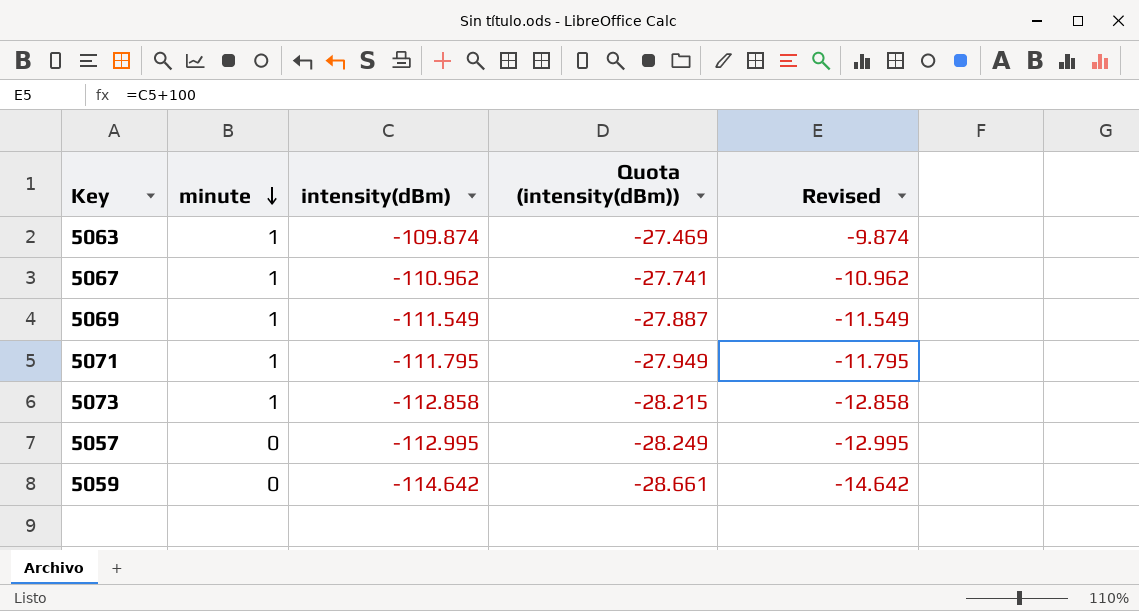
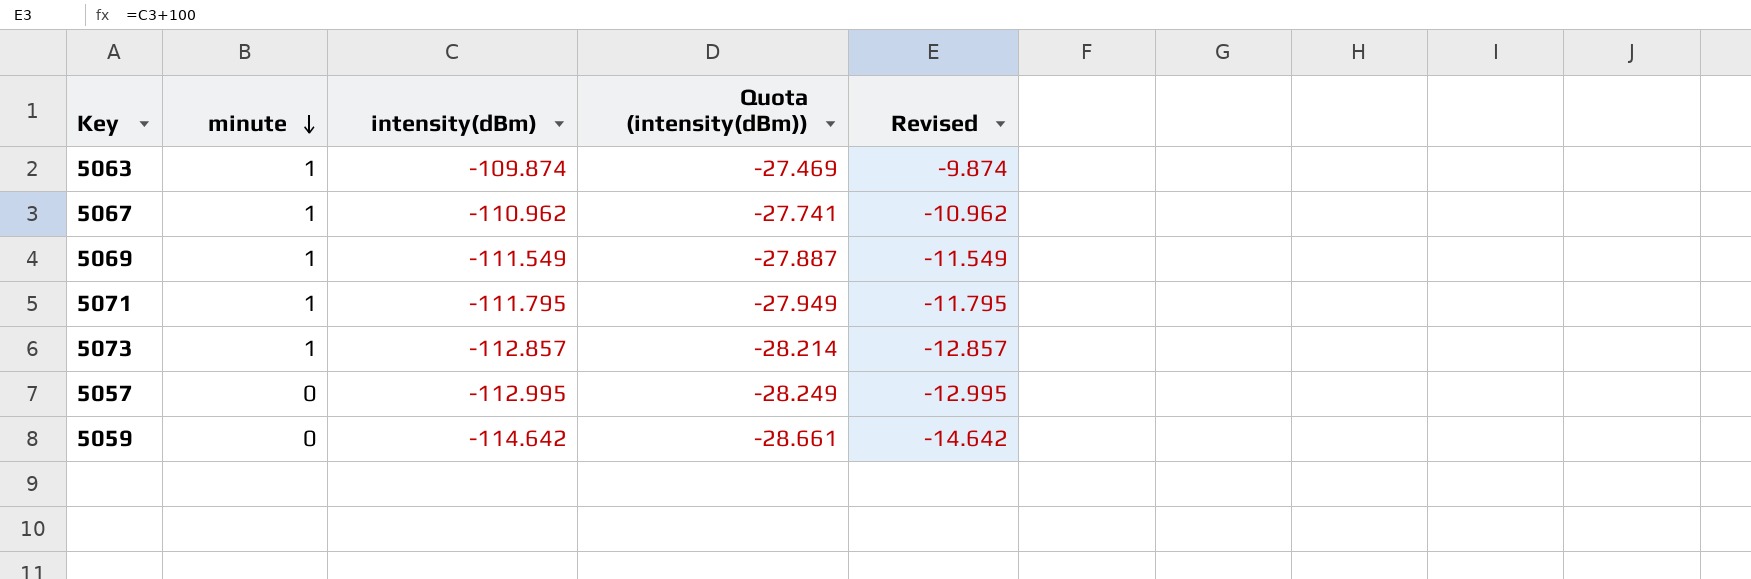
5073 | intensity(dBm): -112.858 -> -112.857
5073 | Quota (intensity(dBm)): -28.215 -> -28.214
5073 | Revised: -12.858 -> -12.857

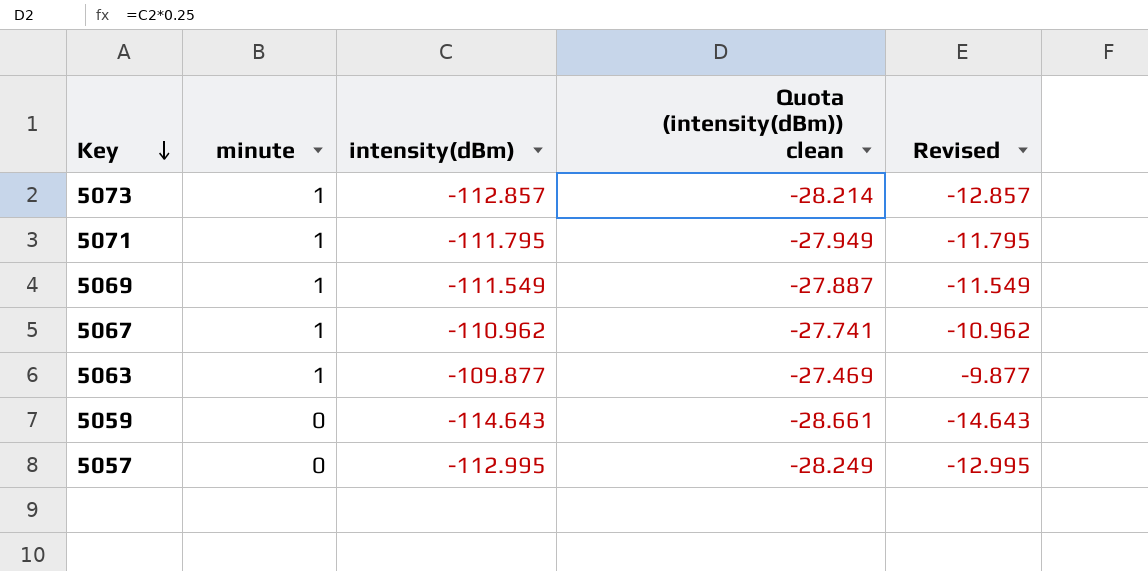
row order: minute descending -> Key descending
column name: Quota (intensity(dBm)) -> Quota (intensity(dBm)) clean
5063 | intensity(dBm): -109.874 -> -109.877
5063 | Revised: -9.874 -> -9.877
5059 | intensity(dBm): -114.642 -> -114.643
5059 | Revised: -14.642 -> -14.643

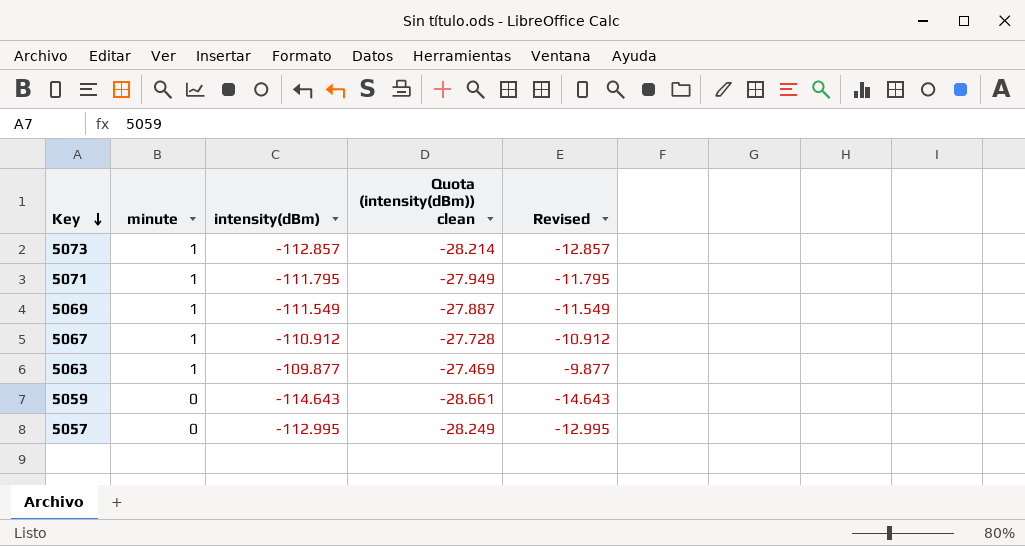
5067 | intensity(dBm): -110.962 -> -110.912
5067 | Quota (intensity(dBm)) clean: -27.741 -> -27.728
5067 | Revised: -10.962 -> -10.912

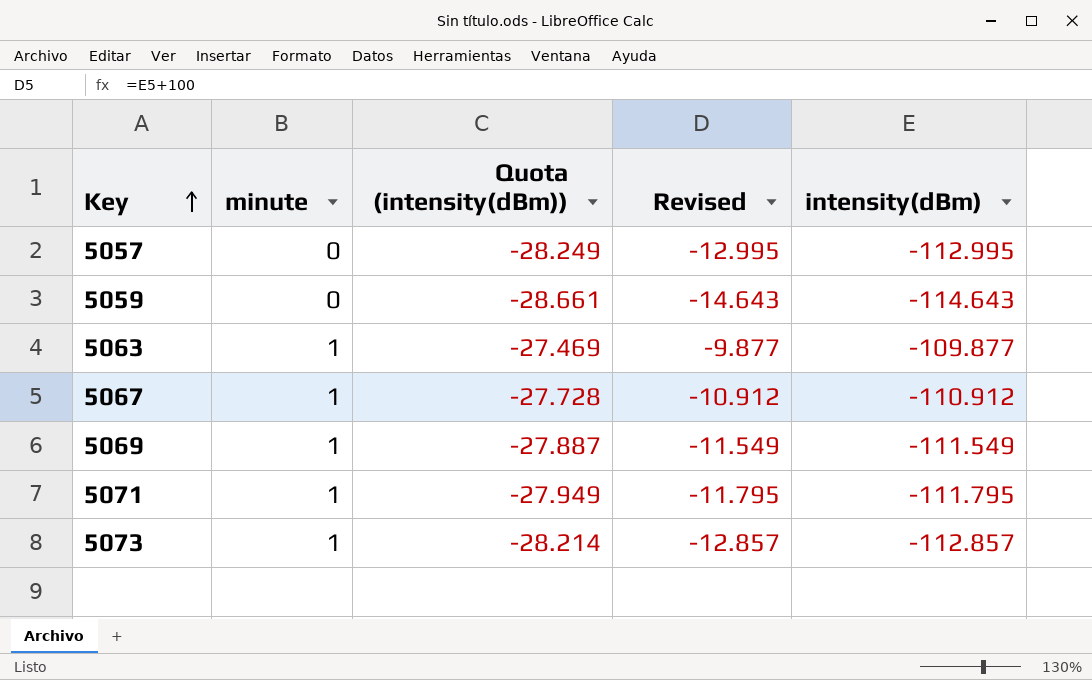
row order: Key descending -> Key ascending
column name: Quota (intensity(dBm)) clean -> Quota (intensity(dBm))
column intensity(dBm) | position: 3 -> 5

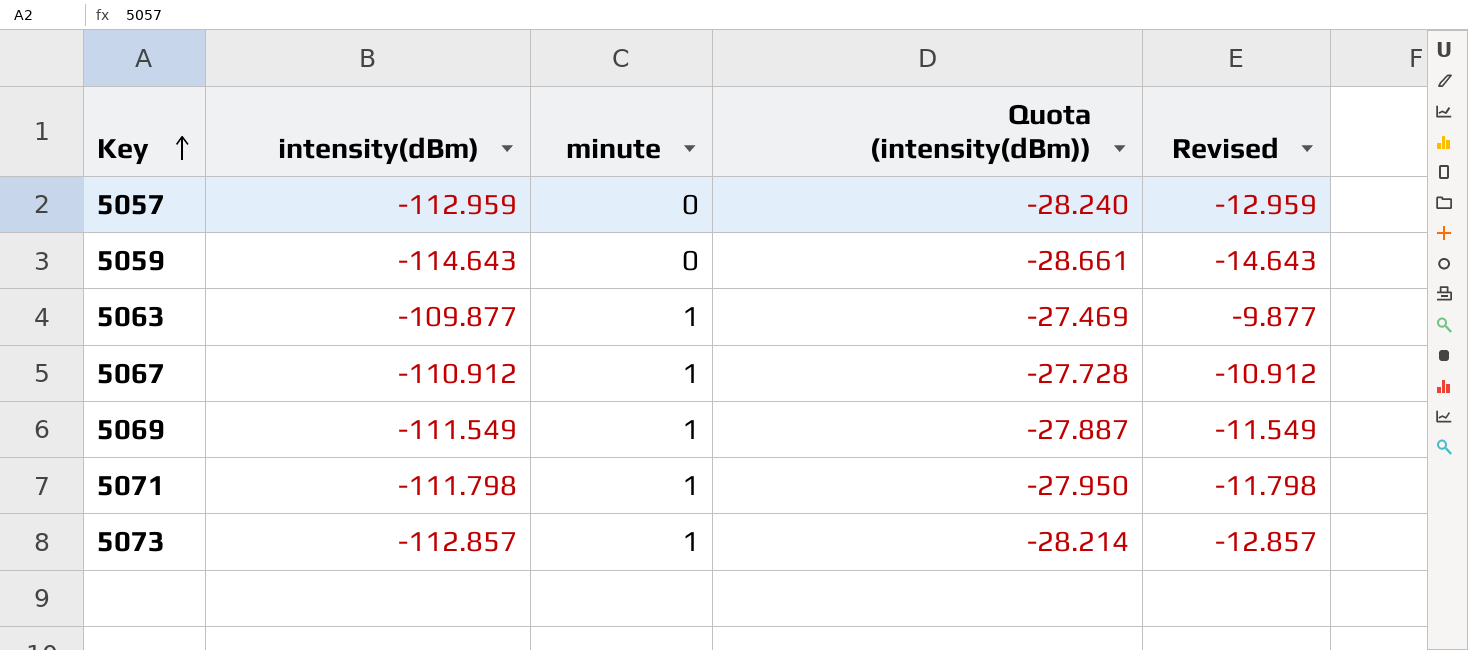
column intensity(dBm) | position: 5 -> 2
5057 | intensity(dBm): -112.995 -> -112.959
5057 | Quota (intensity(dBm)): -28.249 -> -28.240
5057 | Revised: -12.995 -> -12.959
5071 | intensity(dBm): -111.795 -> -111.798
5071 | Quota (intensity(dBm)): -27.949 -> -27.950
5071 | Revised: -11.795 -> -11.798

